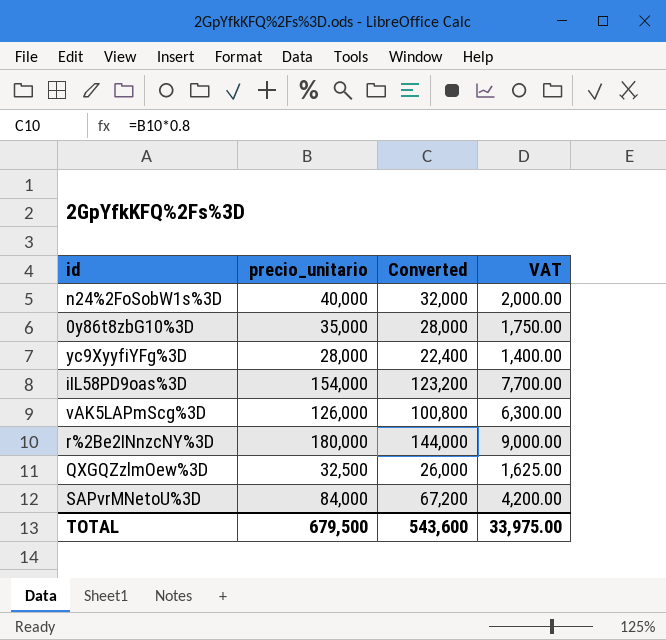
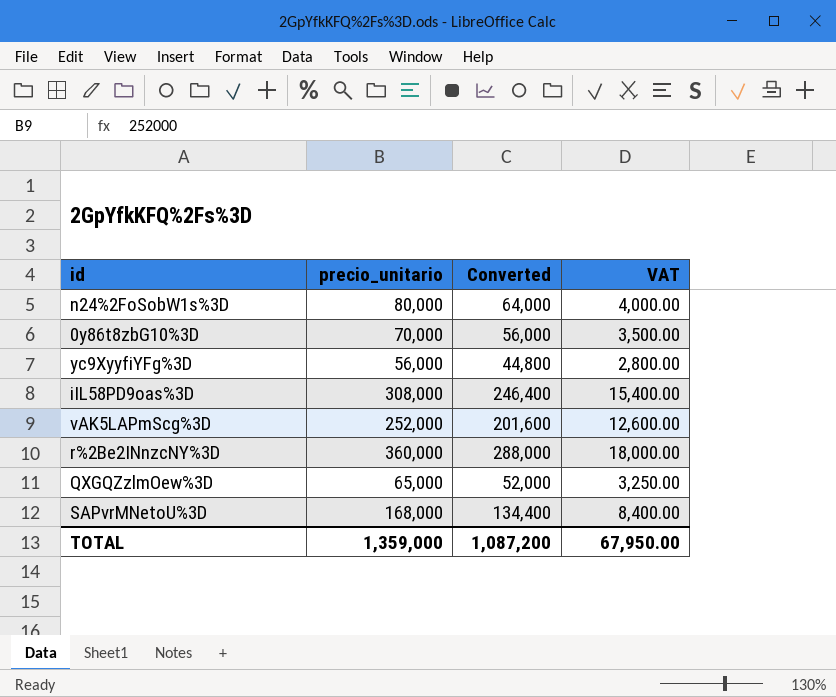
n24%2FoSobW1s%3D | precio_unitario: 40,000 -> 80,000
n24%2FoSobW1s%3D | Converted: 32,000 -> 64,000
n24%2FoSobW1s%3D | VAT: 2,000.00 -> 4,000.00
0y86t8zbG10%3D | precio_unitario: 35,000 -> 70,000
0y86t8zbG10%3D | Converted: 28,000 -> 56,000
0y86t8zbG10%3D | VAT: 1,750.00 -> 3,500.00
yc9XyyfiYFg%3D | precio_unitario: 28,000 -> 56,000
yc9XyyfiYFg%3D | Converted: 22,400 -> 44,800
yc9XyyfiYFg%3D | VAT: 1,400.00 -> 2,800.00
iIL58PD9oas%3D | precio_unitario: 154,000 -> 308,000
iIL58PD9oas%3D | Converted: 123,200 -> 246,400
iIL58PD9oas%3D | VAT: 7,700.00 -> 15,400.00
vAK5LAPmScg%3D | precio_unitario: 126,000 -> 252,000
vAK5LAPmScg%3D | Converted: 100,800 -> 201,600
vAK5LAPmScg%3D | VAT: 6,300.00 -> 12,600.00
r%2Be2INnzcNY%3D | precio_unitario: 180,000 -> 360,000
r%2Be2INnzcNY%3D | Converted: 144,000 -> 288,000
r%2Be2INnzcNY%3D | VAT: 9,000.00 -> 18,000.00
QXGQZzlmOew%3D | precio_unitario: 32,500 -> 65,000
QXGQZzlmOew%3D | Converted: 26,000 -> 52,000
QXGQZzlmOew%3D | VAT: 1,625.00 -> 3,250.00
SAPvrMNetoU%3D | precio_unitario: 84,000 -> 168,000
SAPvrMNetoU%3D | Converted: 67,200 -> 134,400
SAPvrMNetoU%3D | VAT: 4,200.00 -> 8,400.00
TOTAL | precio_unitario: 679,500 -> 1,359,000
TOTAL | Converted: 543,600 -> 1,087,200
TOTAL | VAT: 33,975.00 -> 67,950.00

